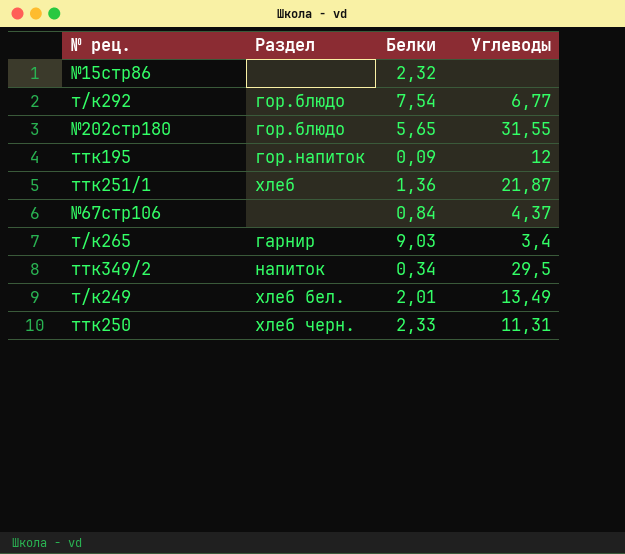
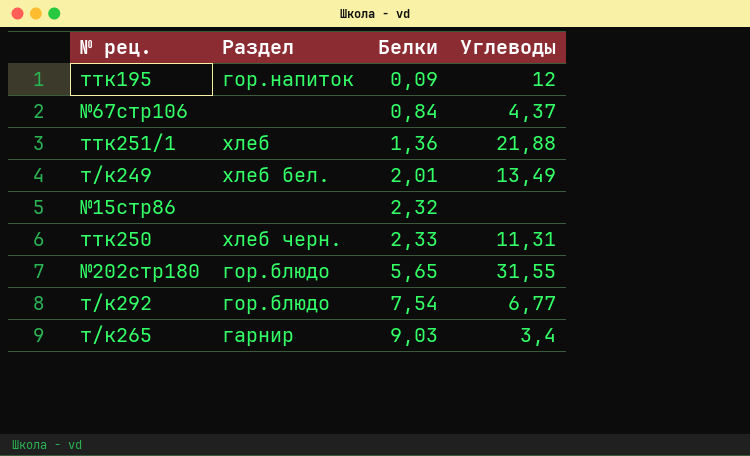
row order: none -> Белки ascending
row ттк349/2: напиток | 0,34 | 29,5 -> none
ттк251/1 | Углеводы: 21,87 -> 21,88

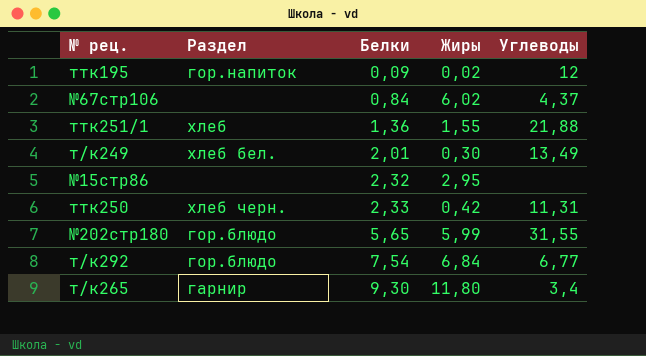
column Жиры | position: none -> 4
т/к265 | Белки: 9,03 -> 9,30

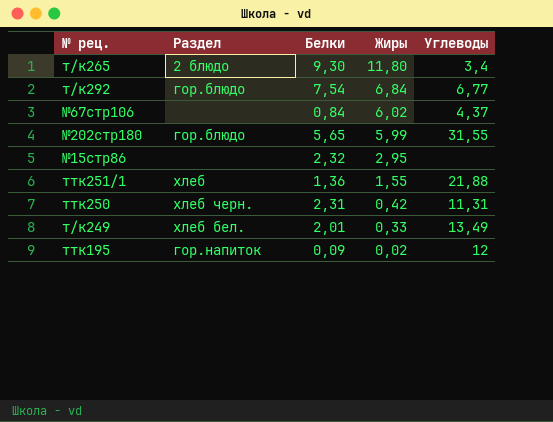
row order: Белки ascending -> Жиры descending
т/к265 | Раздел: гарнир -> 2 блюдо
ттк250 | Белки: 2,33 -> 2,31
т/к249 | Жиры: 0,30 -> 0,33

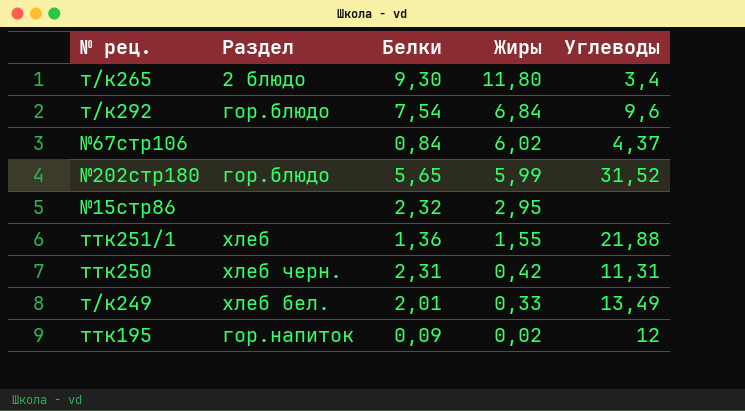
т/к292 | Углеводы: 6,77 -> 9,6
№202стр180 | Углеводы: 31,55 -> 31,52

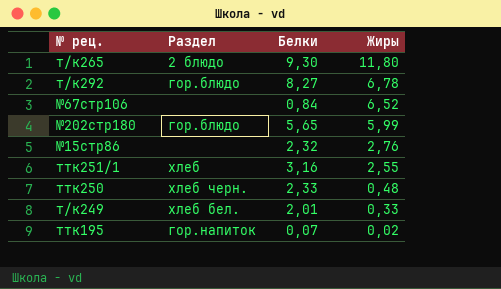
column Углеводы | position: 5 -> none
т/к292 | Белки: 7,54 -> 8,27
т/к292 | Жиры: 6,84 -> 6,78
№67стр106 | Жиры: 6,02 -> 6,52
№15стр86 | Жиры: 2,95 -> 2,76
ттк251/1 | Белки: 1,36 -> 3,16
ттк251/1 | Жиры: 1,55 -> 2,55
ттк250 | Белки: 2,31 -> 2,33
ттк250 | Жиры: 0,42 -> 0,48
ттк195 | Белки: 0,09 -> 0,07

